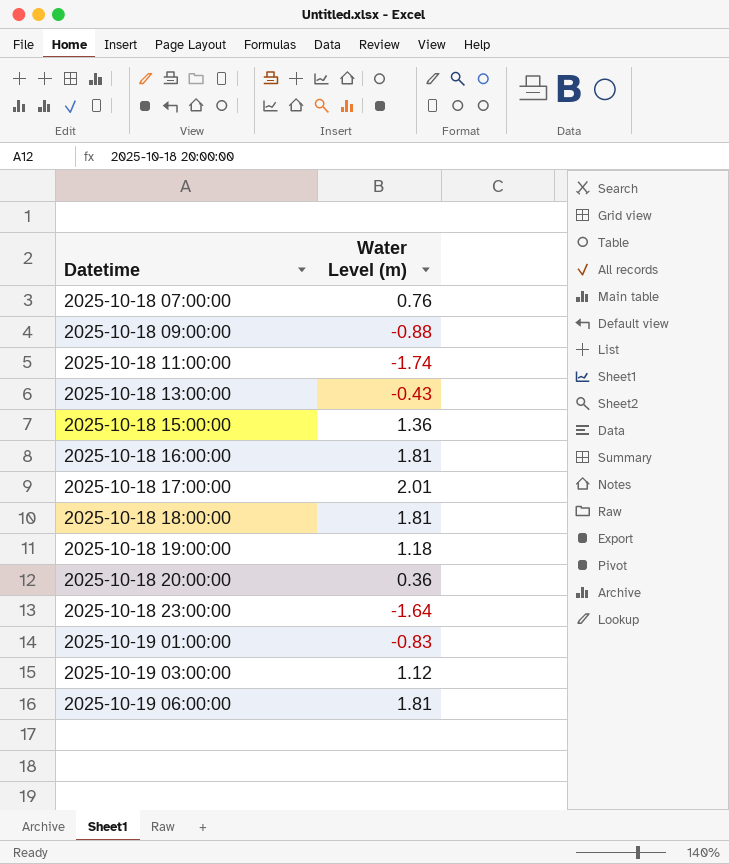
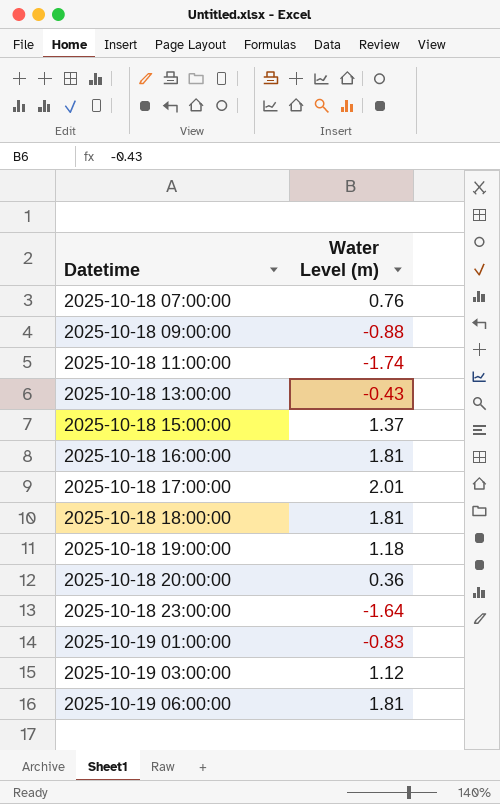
2025-10-18 15:00:00 | Water Level (m): 1.36 -> 1.37

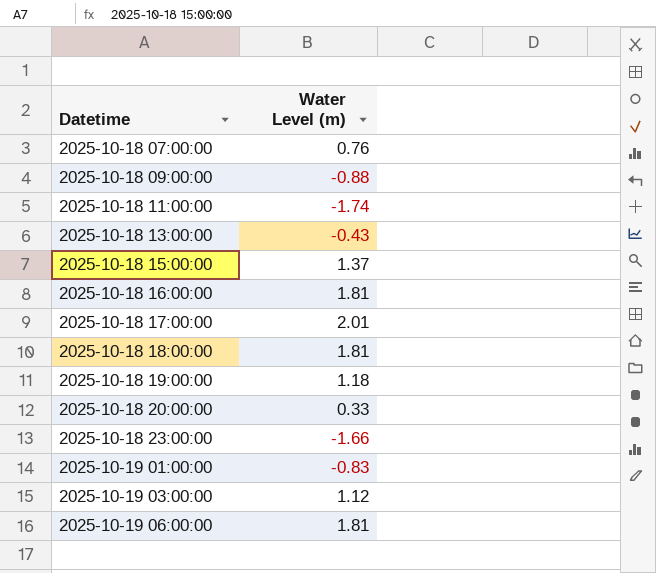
2025-10-18 20:00:00 | Water Level (m): 0.36 -> 0.33
2025-10-18 23:00:00 | Water Level (m): -1.64 -> -1.66

